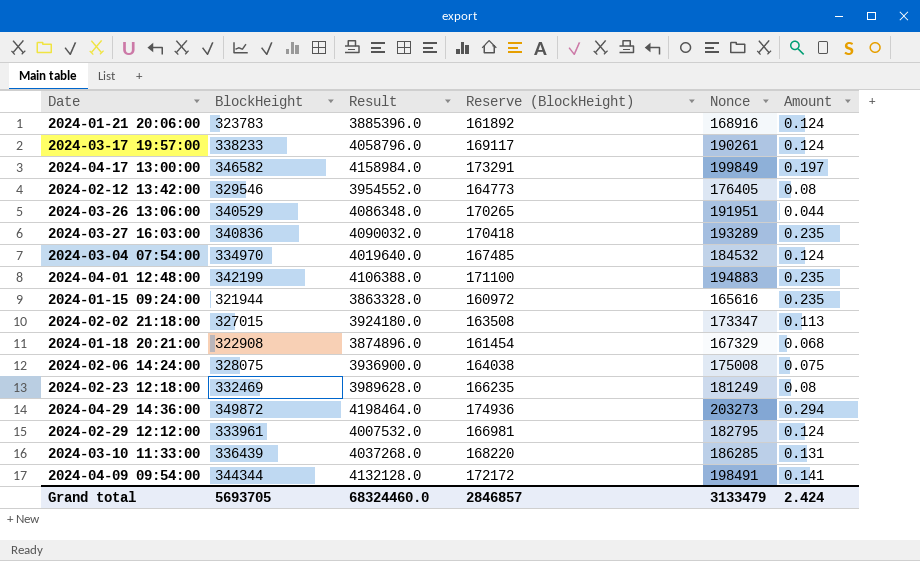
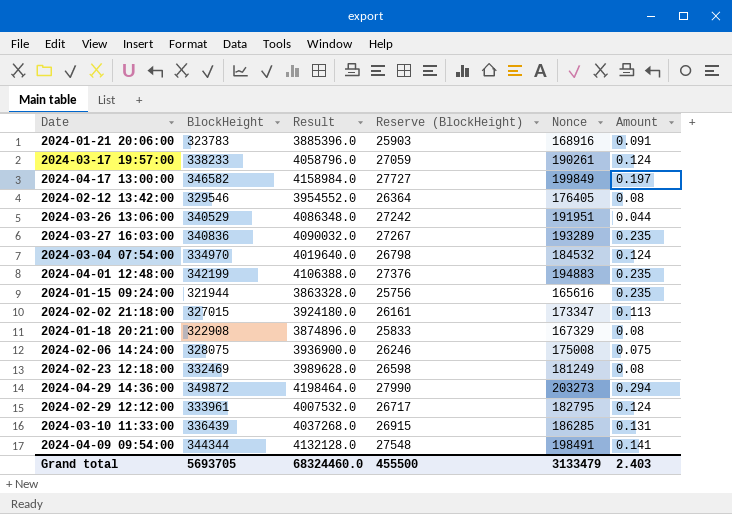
column Reserve (BlockHeight) | formula: [BlockHeight] * 0.5 -> [BlockHeight] * 0.08
2024-01-21 20:06:00 | Amount: 0.124 -> 0.091
2024-01-18 20:21:00 | Amount: 0.068 -> 0.08
Grand total | Reserve (BlockHeight): 2846857 -> 455500
Grand total | Amount: 2.424 -> 2.403

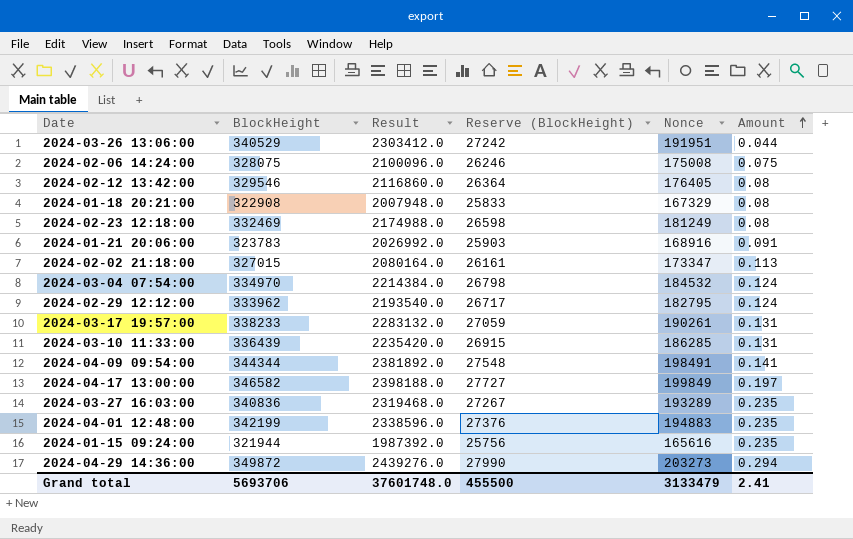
row order: none -> Amount ascending
column Result | formula: [BlockHeight] * 12 -> [Nonce] * 12
2024-02-29 12:12:00 | BlockHeight: 333961 -> 333962
2024-03-17 19:57:00 | Amount: 0.124 -> 0.131
Grand total | BlockHeight: 5693705 -> 5693706
Grand total | Result: 68324460.0 -> 37601748.0
Grand total | Amount: 2.403 -> 2.41

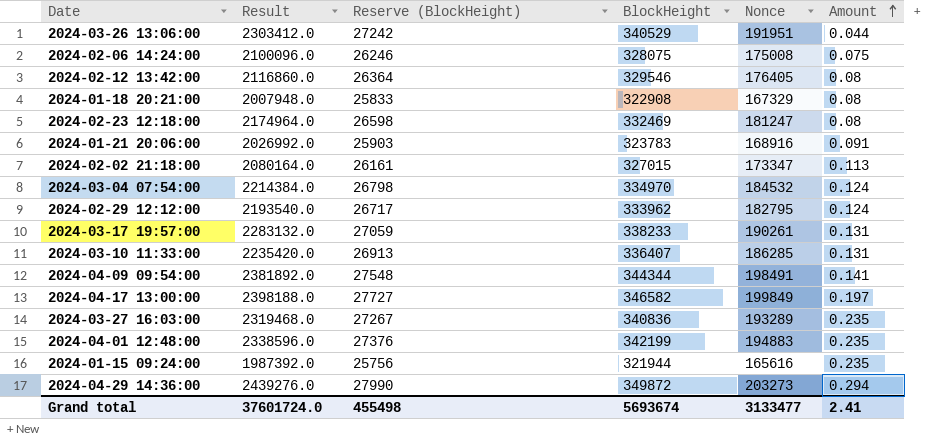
column BlockHeight | position: 2 -> 4
2024-02-23 12:18:00 | Result: 2174988.0 -> 2174964.0
2024-02-23 12:18:00 | Nonce: 181249 -> 181247
2024-03-10 11:33:00 | Reserve (BlockHeight): 26915 -> 26913
2024-03-10 11:33:00 | BlockHeight: 336439 -> 336407
Grand total | Result: 37601748.0 -> 37601724.0
Grand total | Reserve (BlockHeight): 455500 -> 455498
Grand total | BlockHeight: 5693706 -> 5693674
Grand total | Nonce: 3133479 -> 3133477

